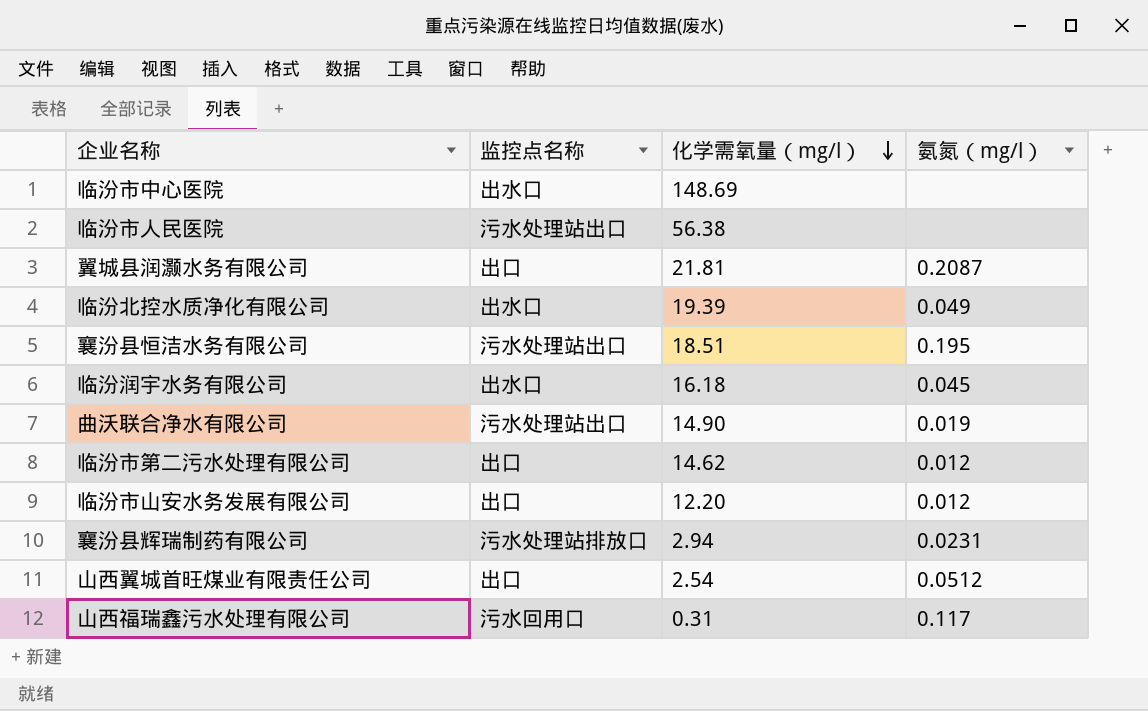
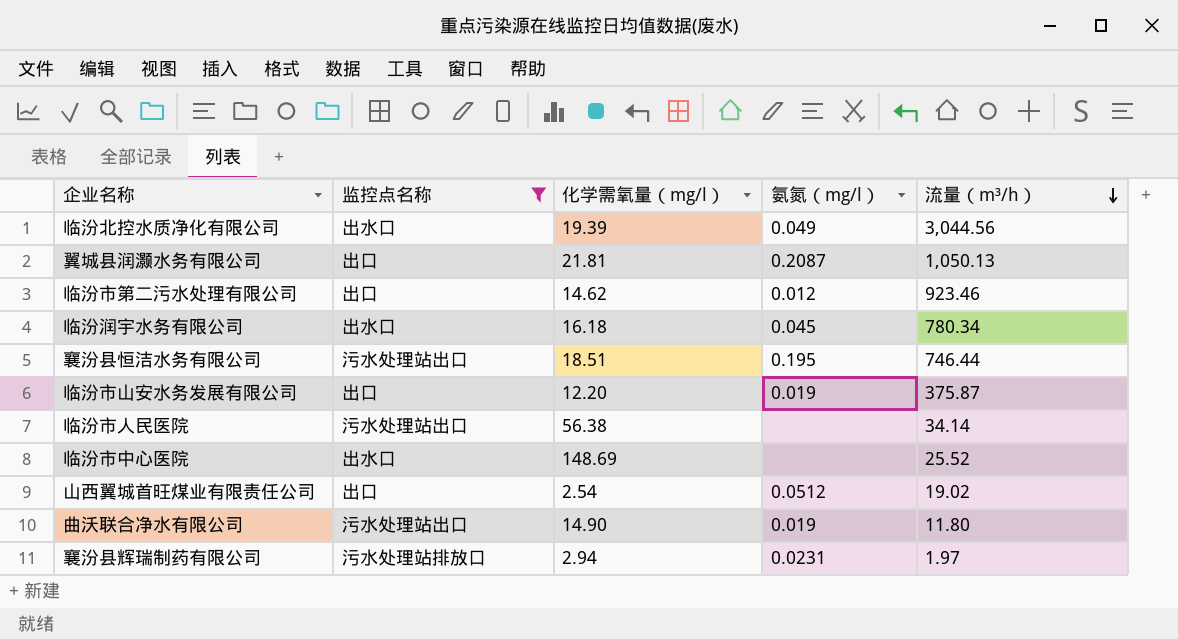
filter: none -> 监控点名称 != 污水回用口
row order: 化学需氧量（mg/l） descending -> 流量（m³/h） descending
column 流量（m³/h） | position: none -> 5
临汾市山安水务发展有限公司 | 氨氮（mg/l）: 0.012 -> 0.019

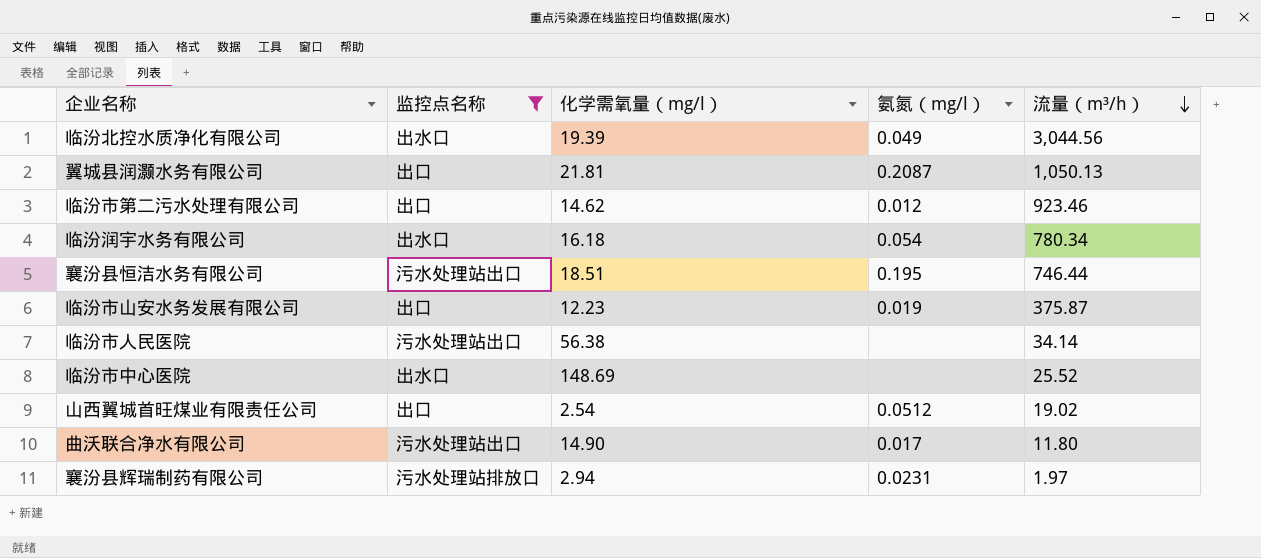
临汾润宇水务有限公司 | 氨氮（mg/l）: 0.045 -> 0.054
临汾市山安水务发展有限公司 | 化学需氧量（mg/l）: 12.20 -> 12.23
曲沃联合净水有限公司 | 氨氮（mg/l）: 0.019 -> 0.017

